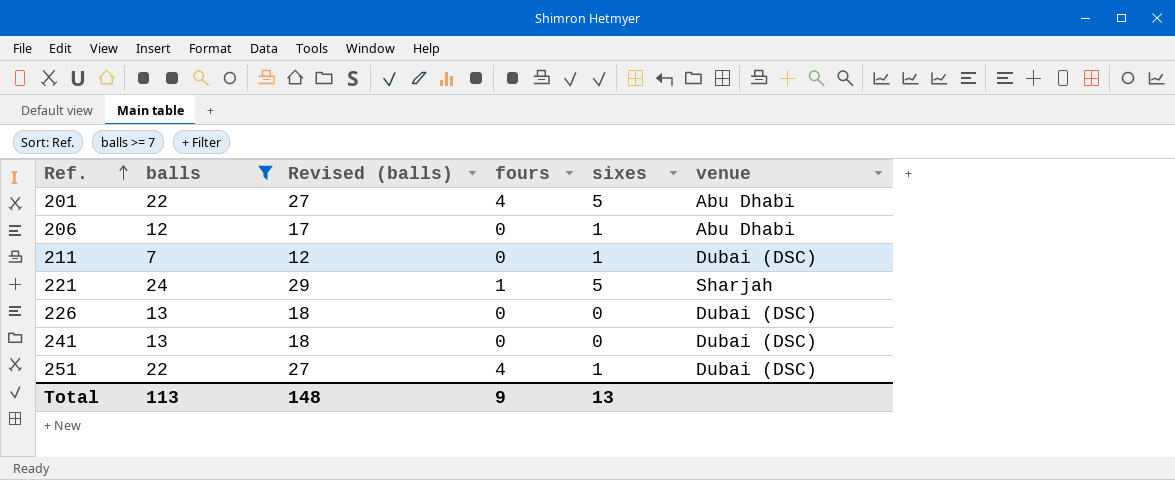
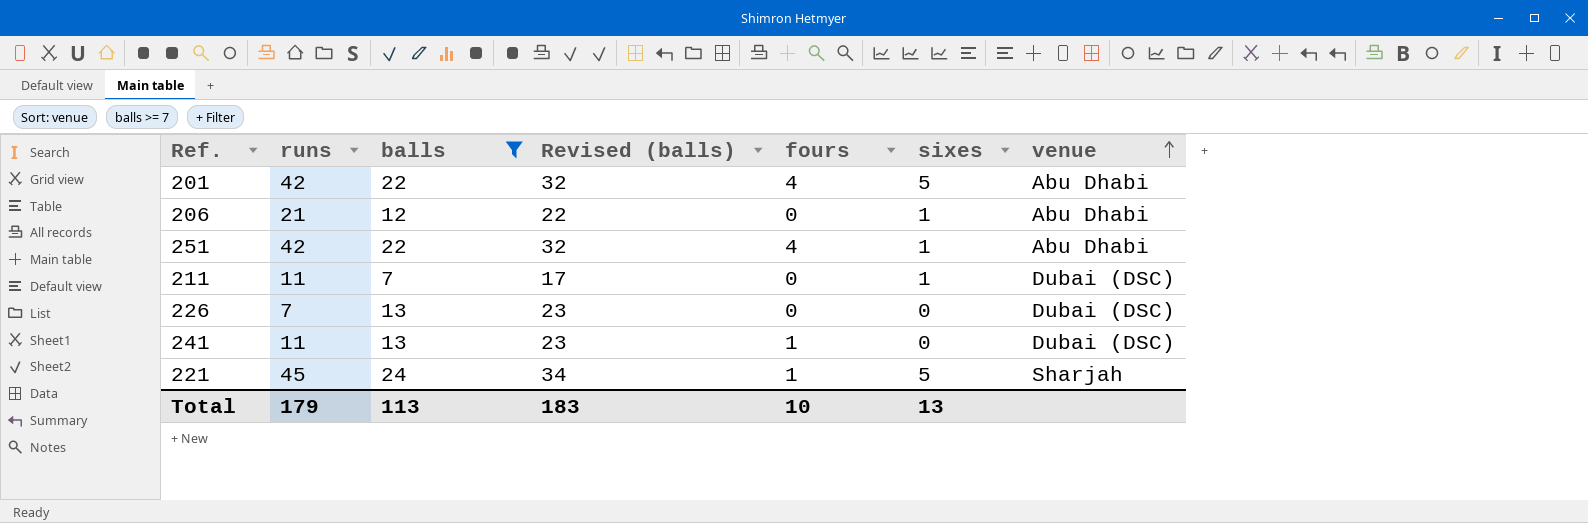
row order: Ref. ascending -> venue ascending
column runs | position: none -> 2
column Revised (balls) | formula: [balls] + 5 -> [balls] + 10
251 | venue: Dubai (DSC) -> Abu Dhabi
241 | fours: 0 -> 1
Total | Revised (balls): 148 -> 183
Total | fours: 9 -> 10

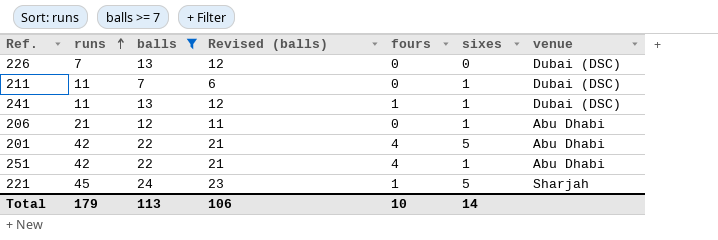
row order: venue ascending -> runs ascending
column Revised (balls) | formula: [balls] + 10 -> [balls] - 1
241 | sixes: 0 -> 1
Total | Revised (balls): 183 -> 106
Total | sixes: 13 -> 14

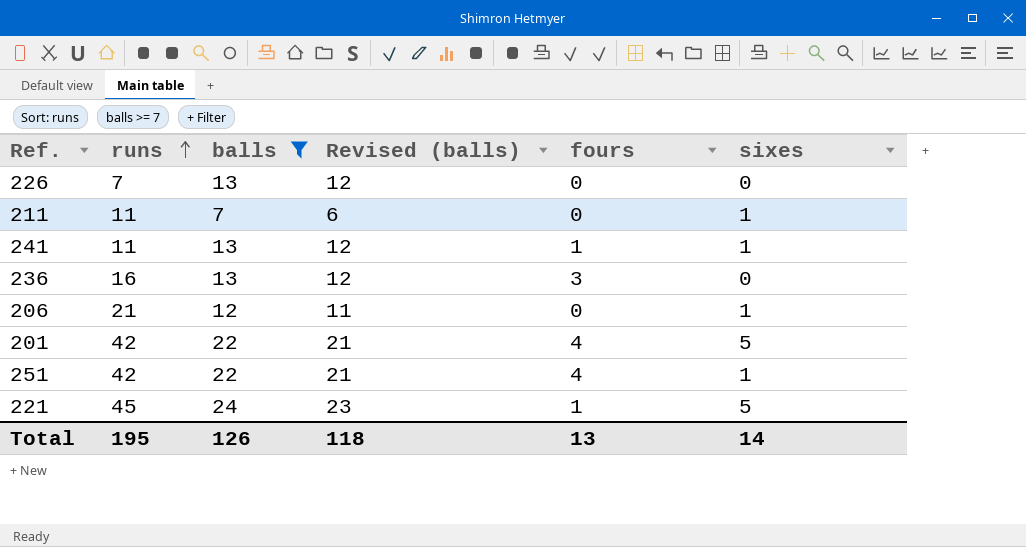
column venue | position: 7 -> none
row 236: none -> 16 | 13 | 12 | 3 | 0
Total | runs: 179 -> 195
Total | balls: 113 -> 126
Total | Revised (balls): 106 -> 118
Total | fours: 10 -> 13

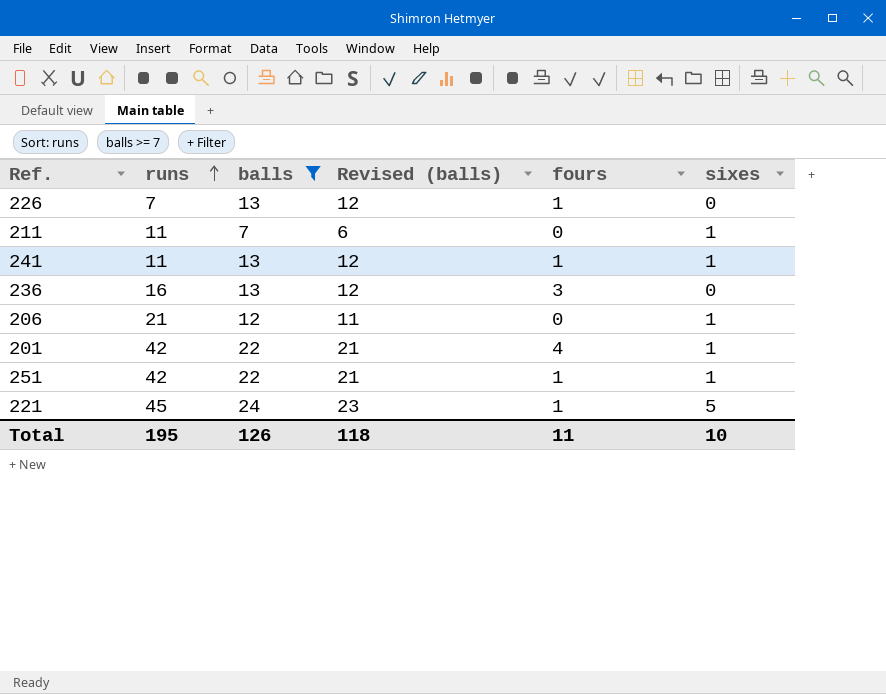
226 | fours: 0 -> 1
201 | sixes: 5 -> 1
251 | fours: 4 -> 1
Total | fours: 13 -> 11
Total | sixes: 14 -> 10

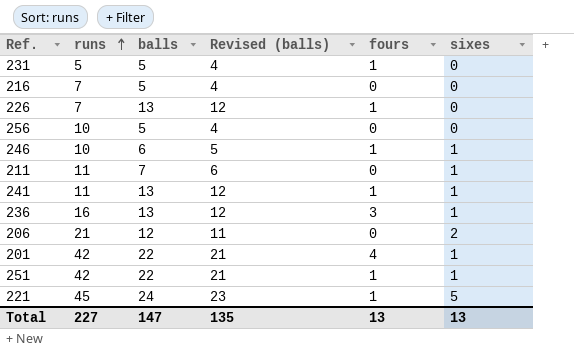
filter: balls >= 7 -> none
236 | sixes: 0 -> 1
206 | sixes: 1 -> 2
Total | runs: 195 -> 227
Total | balls: 126 -> 147
Total | Revised (balls): 118 -> 135
Total | fours: 11 -> 13
Total | sixes: 10 -> 13

